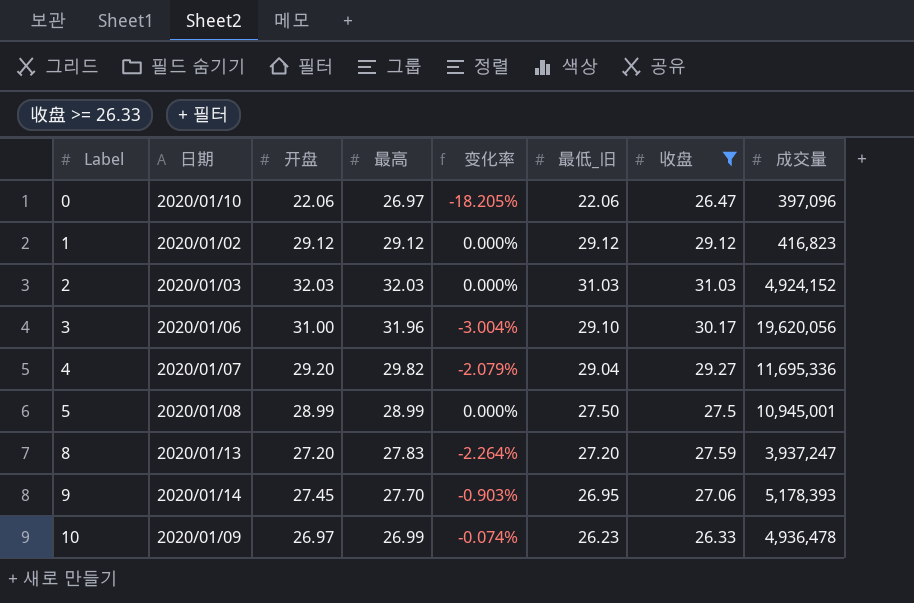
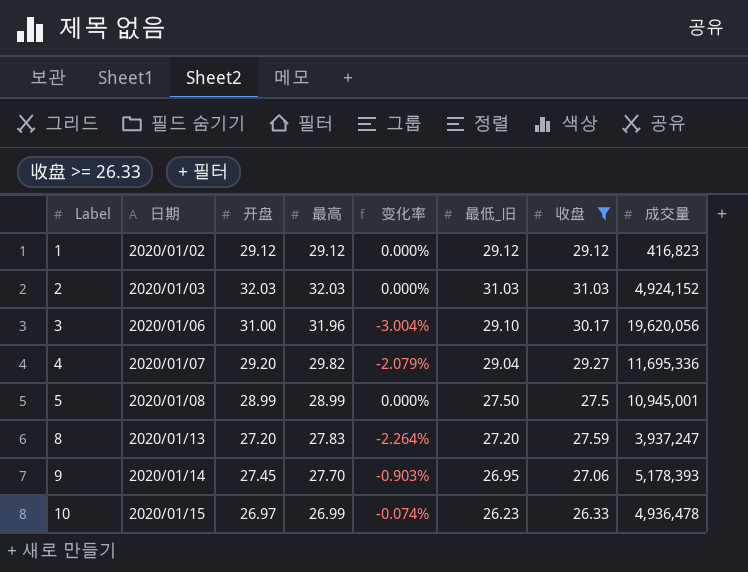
row 0: 2020/01/10 | 22.06 | 26.97 | -18.205% | 22.06 | 26.47 | 397,096 -> none
10 | 日期: 2020/01/09 -> 2020/01/15

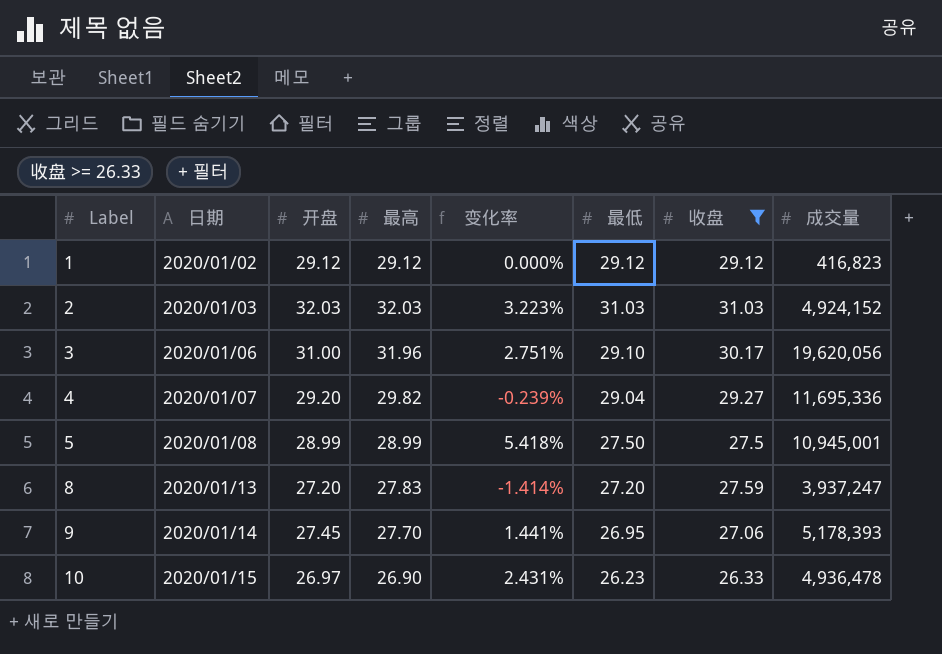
column 变化率 | formula: ([开盘] - [最高]) / [最高] -> ([开盘] - [收盘]) / [收盘]
column name: 最低_旧 -> 最低
10 | 最高: 26.99 -> 26.90

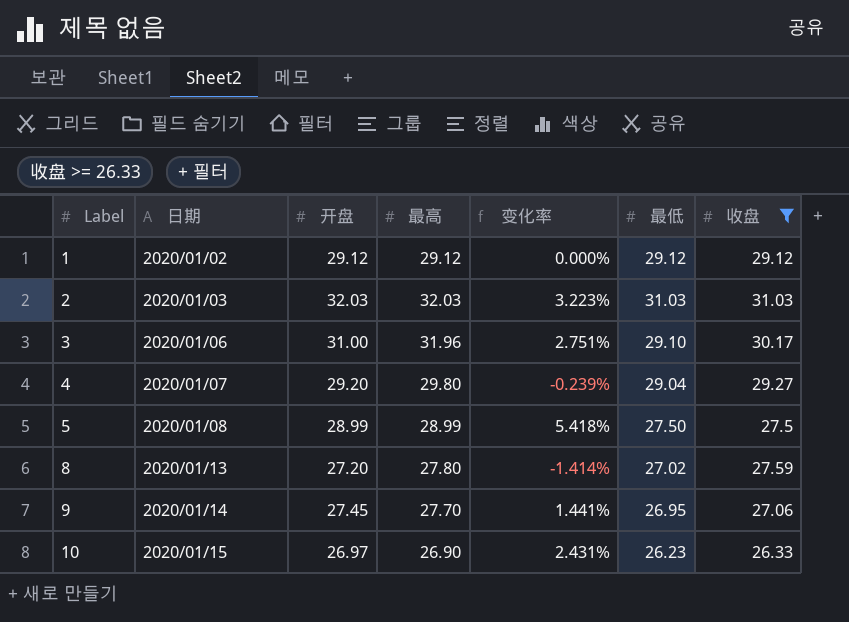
column 成交量 | position: 8 -> none
4 | 最高: 29.82 -> 29.80
8 | 最高: 27.83 -> 27.80
8 | 最低: 27.20 -> 27.02

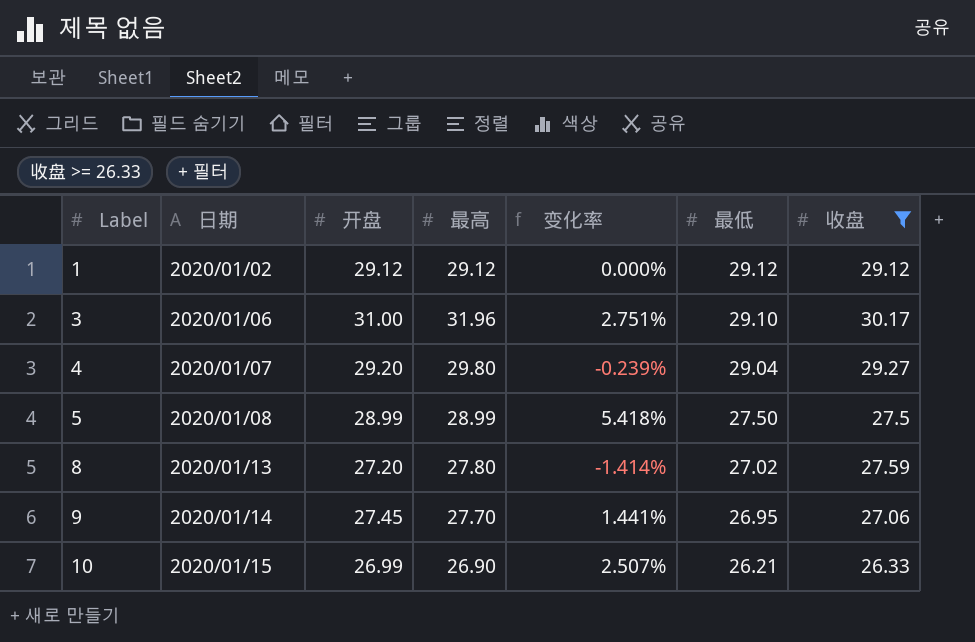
row 2: 2020/01/03 | 32.03 | 32.03 | 3.223% | 31.03 | 31.03 -> none
10 | 开盘: 26.97 -> 26.99
10 | 变化率: 2.431% -> 2.507%
10 | 最低: 26.23 -> 26.21

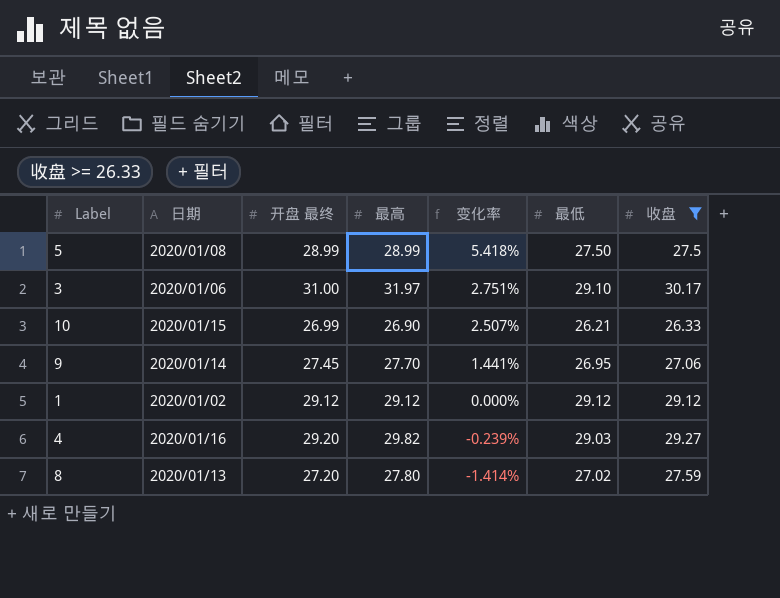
row order: Label ascending -> 变化率 descending
column name: 开盘 -> 开盘 最终
3 | 最高: 31.96 -> 31.97
4 | 日期: 2020/01/07 -> 2020/01/16
4 | 最高: 29.80 -> 29.82
4 | 最低: 29.04 -> 29.03

